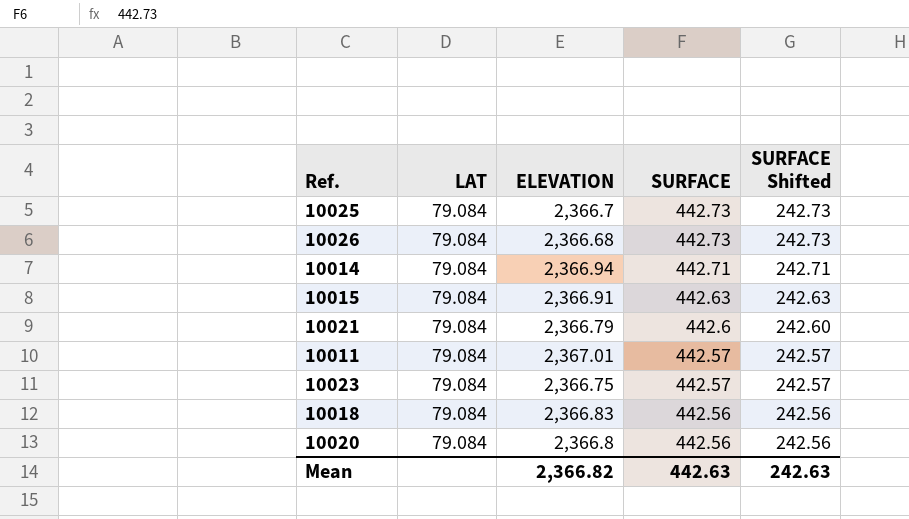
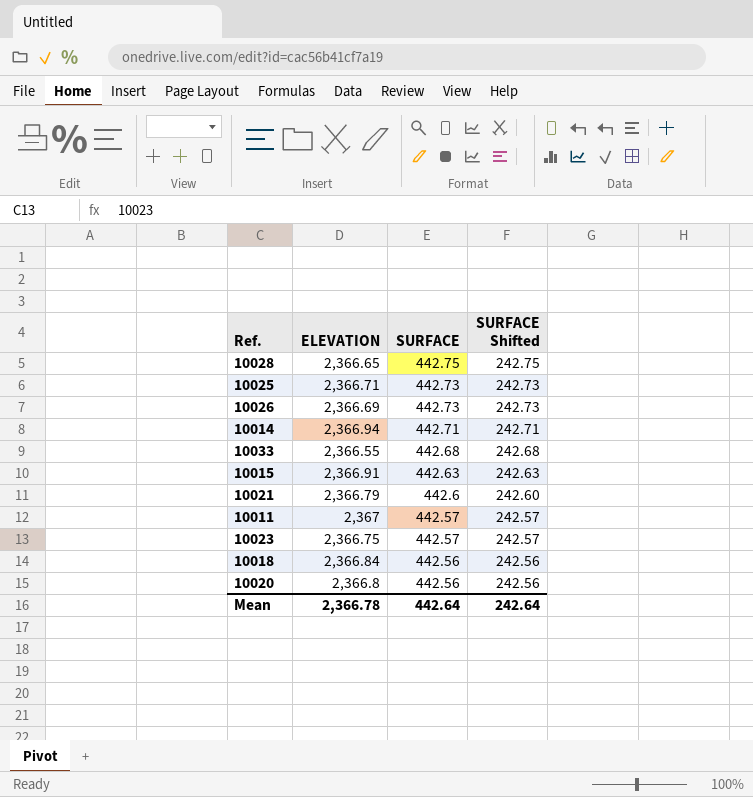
column LAT | position: 2 -> none
row 10028: none -> 2,366.65 | 442.75 | 242.75
10025 | ELEVATION: 2,366.7 -> 2,366.71
10026 | ELEVATION: 2,366.68 -> 2,366.69
row 10033: none -> 2,366.55 | 442.68 | 242.68
10011 | ELEVATION: 2,367.01 -> 2,367
10018 | ELEVATION: 2,366.83 -> 2,366.84
Mean | ELEVATION: 2,366.82 -> 2,366.78
Mean | SURFACE: 442.63 -> 442.64
Mean | SURFACE Shifted: 242.63 -> 242.64

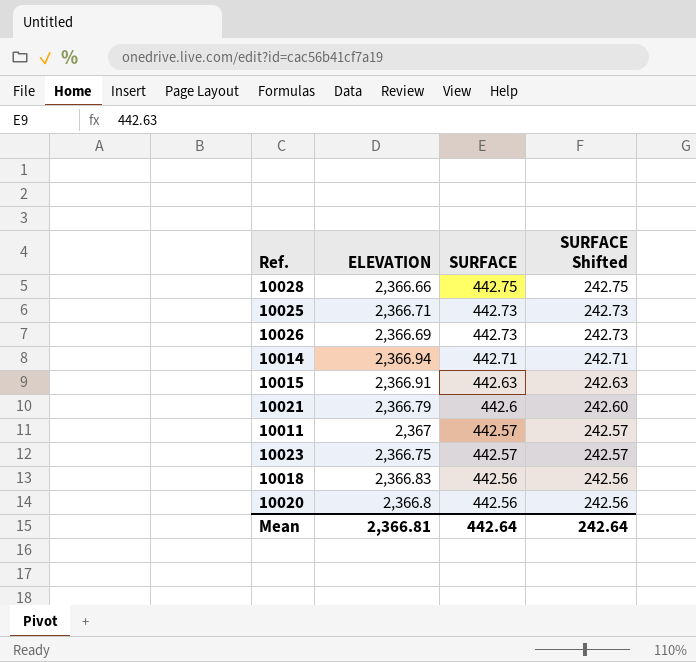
row 10033: 2,366.55 | 442.68 | 242.68 -> none
10028 | ELEVATION: 2,366.65 -> 2,366.66
10018 | ELEVATION: 2,366.84 -> 2,366.83
Mean | ELEVATION: 2,366.78 -> 2,366.81

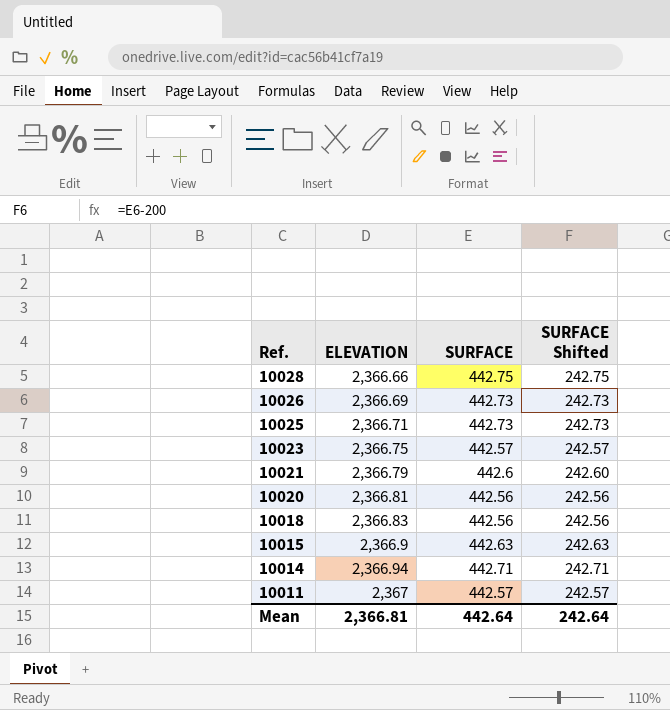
row order: SURFACE descending -> Ref. descending
10020 | ELEVATION: 2,366.8 -> 2,366.81
10015 | ELEVATION: 2,366.91 -> 2,366.9

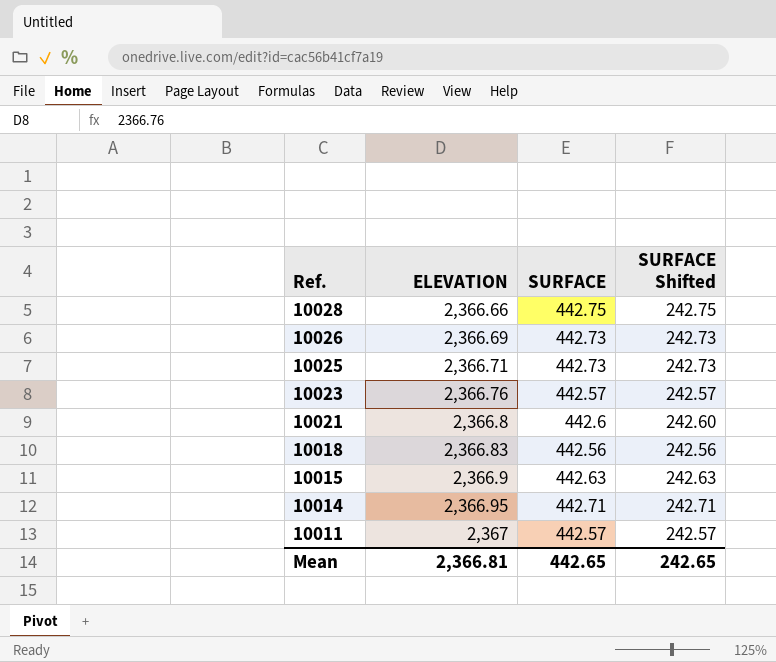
row 10020: 2,366.81 | 442.56 | 242.56 -> none
10023 | ELEVATION: 2,366.75 -> 2,366.76
10021 | ELEVATION: 2,366.79 -> 2,366.8
10014 | ELEVATION: 2,366.94 -> 2,366.95
Mean | SURFACE: 442.64 -> 442.65
Mean | SURFACE Shifted: 242.64 -> 242.65

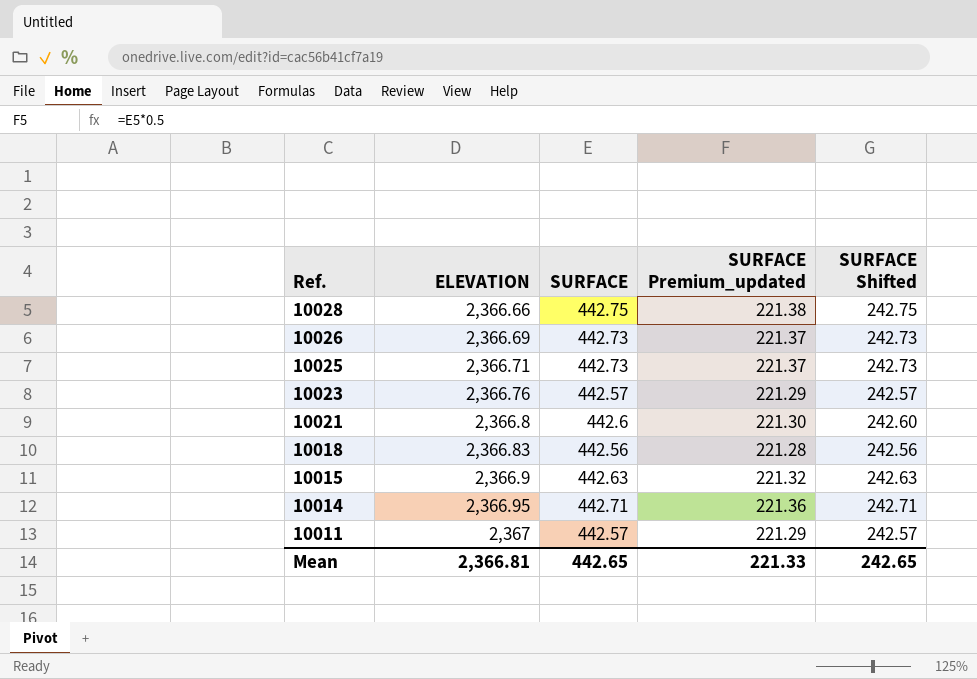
column SURFACE Premium_updated | formula: none -> [SURFACE] * 0.5

